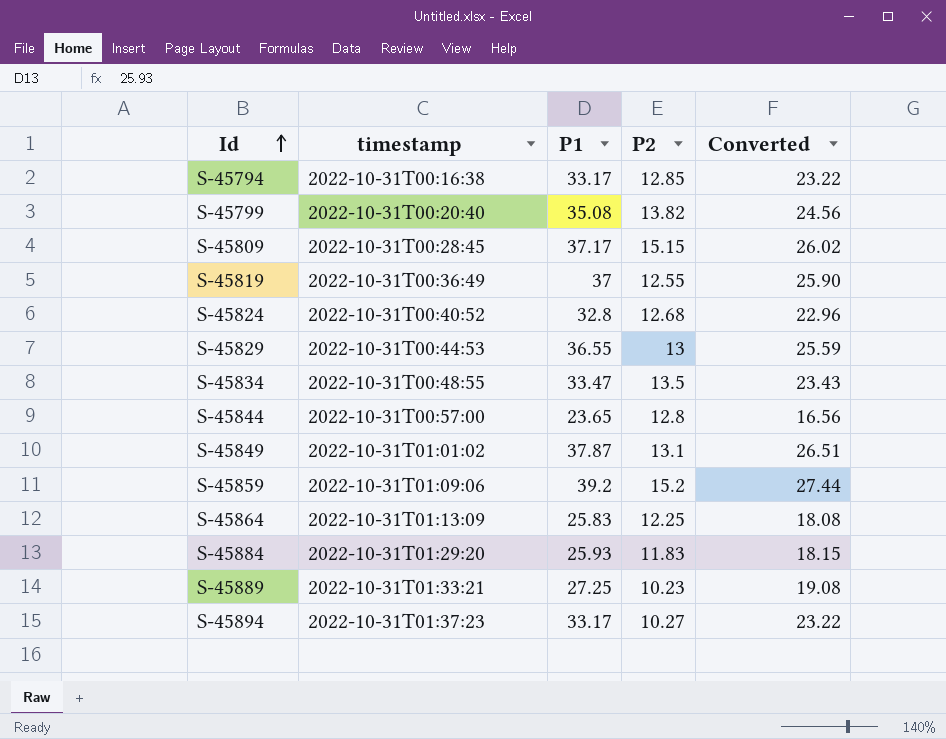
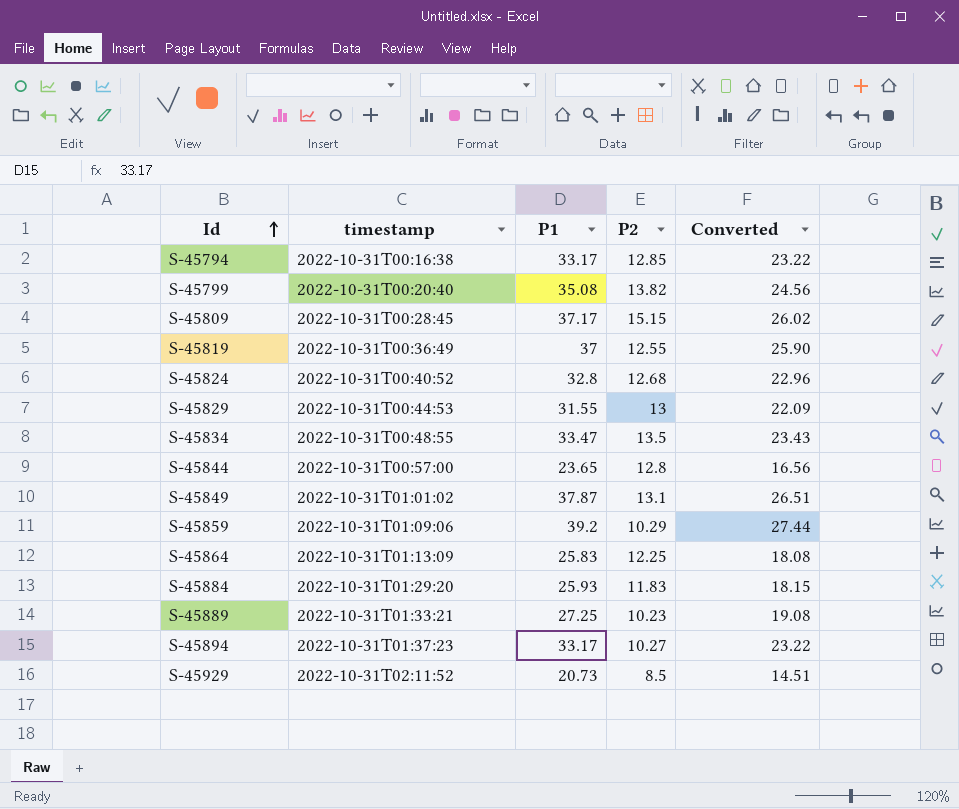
S-45829 | P1: 36.55 -> 31.55
S-45829 | Converted: 25.59 -> 22.09
S-45859 | P2: 15.2 -> 10.29
row S-45929: none -> 2022-10-31T02:11:52 | 20.73 | 8.5 | 14.51

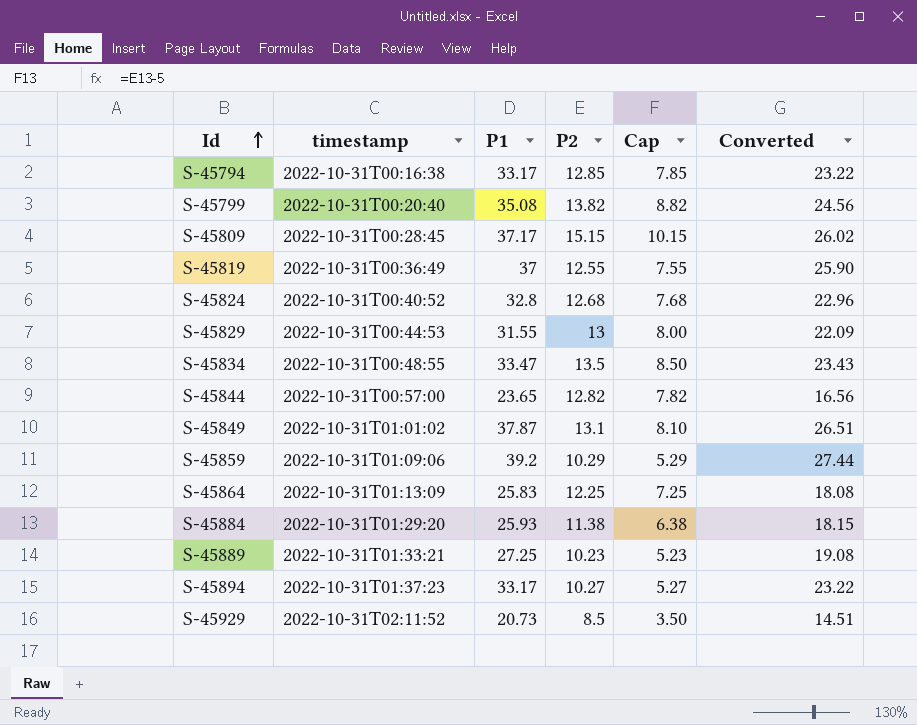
column Cap | formula: none -> [P2] - 5
S-45844 | P2: 12.8 -> 12.82
S-45884 | P2: 11.83 -> 11.38

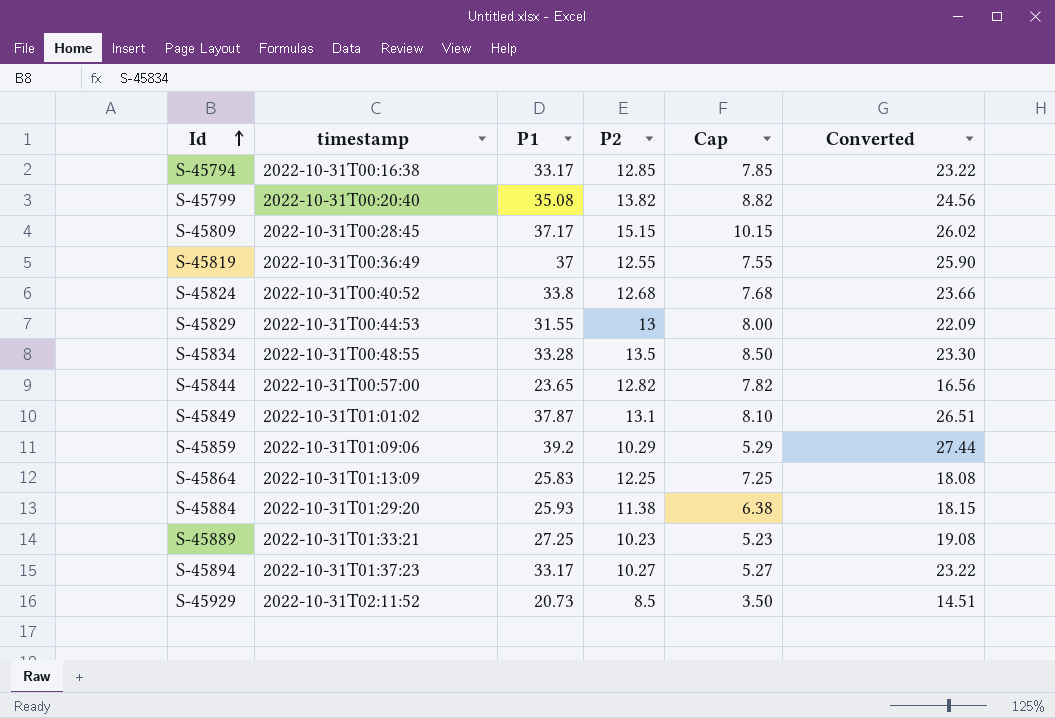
S-45824 | P1: 32.8 -> 33.8
S-45824 | Converted: 22.96 -> 23.66
S-45834 | P1: 33.47 -> 33.28
S-45834 | Converted: 23.43 -> 23.30

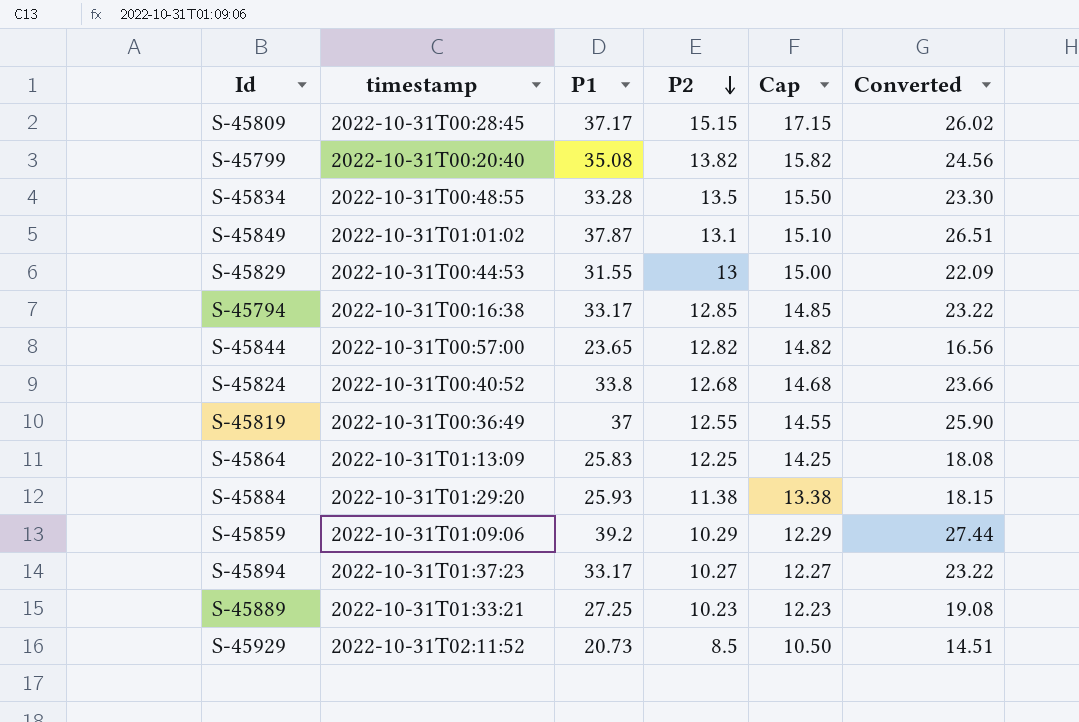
row order: Id ascending -> P2 descending
column Cap | formula: [P2] - 5 -> [P2] + 2

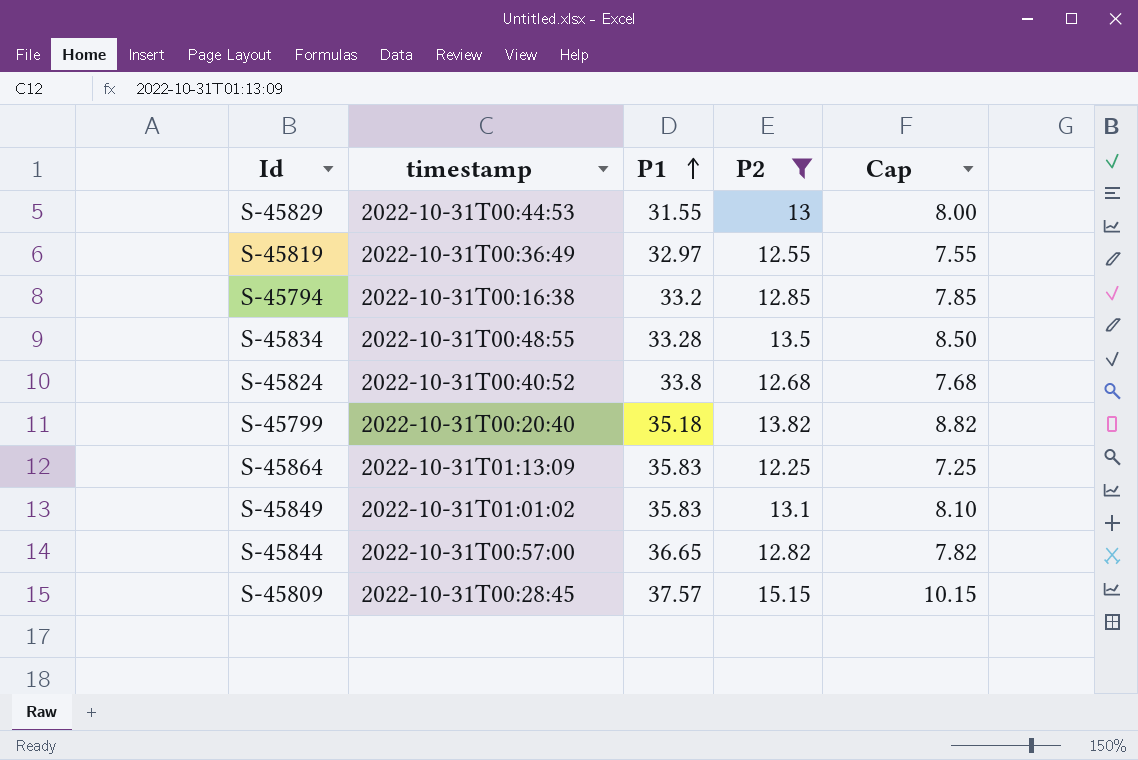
filter: none -> P2 >= 12.25
row order: P2 descending -> P1 ascending
column Converted | formula: [P1] * 0.7 -> none
column Cap | formula: [P2] + 2 -> [P2] - 5
S-45819 | P1: 37 -> 32.97
S-45794 | P1: 33.17 -> 33.2
S-45799 | P1: 35.08 -> 35.18
S-45864 | P1: 25.83 -> 35.83
S-45849 | P1: 37.87 -> 35.83
S-45844 | P1: 23.65 -> 36.65
S-45809 | P1: 37.17 -> 37.57

